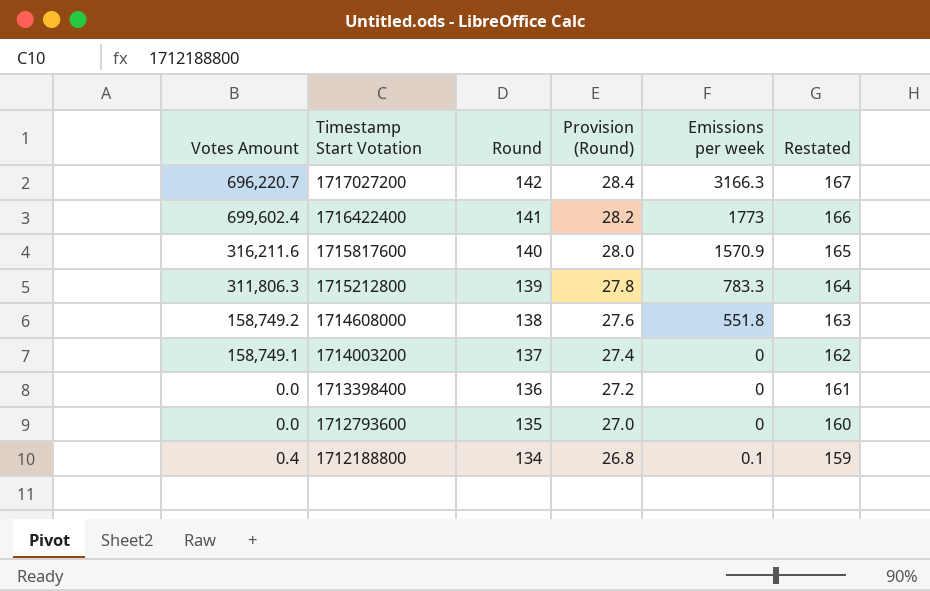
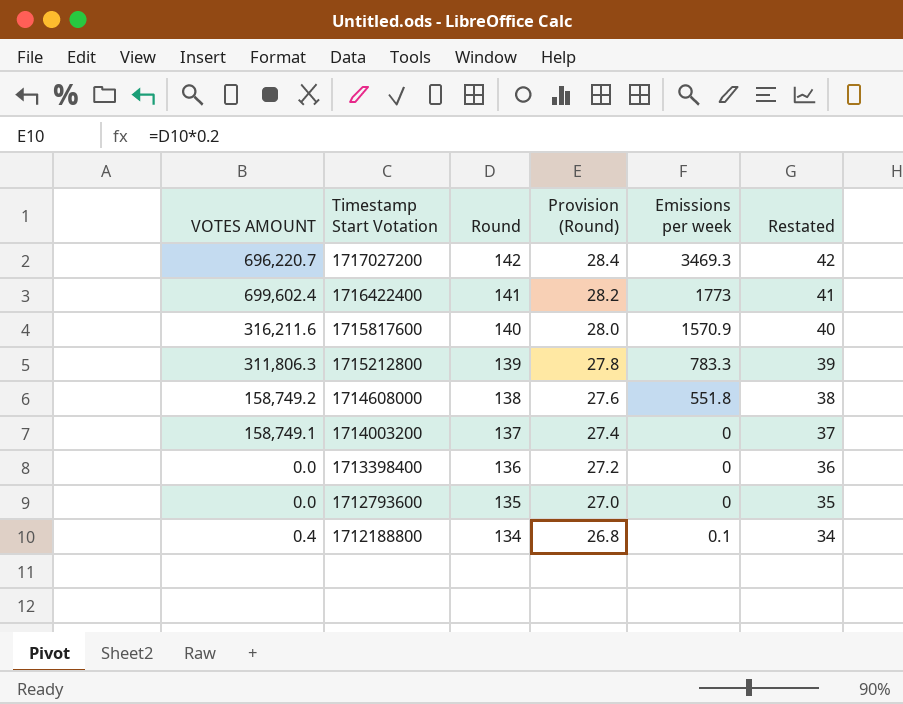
column name: Votes Amount -> VOTES AMOUNT
column Restated | formula: [Round] + 25 -> [Round] - 100
1717027200 | Emissions per week: 3166.3 -> 3469.3

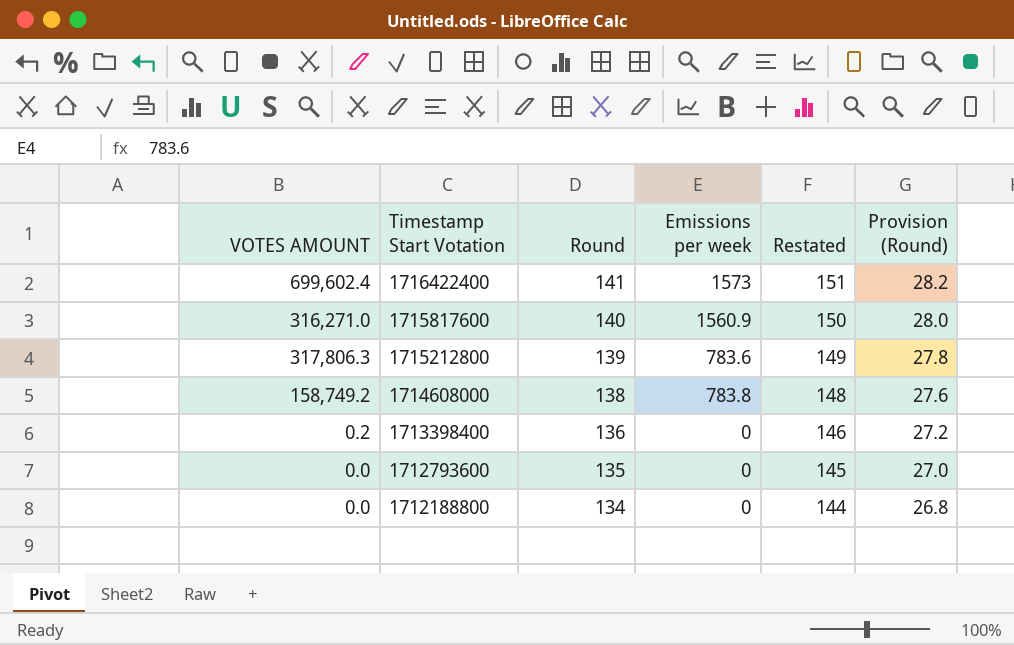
column Restated | formula: [Round] - 100 -> [Round] + 10
column Provision (Round) | position: 4 -> 6
row 1717027200: 696,220.7 | 142 | 28.4 | 3469.3 | 42 -> none
row 1714003200: 158,749.1 | 137 | 27.4 | 0 | 37 -> none
1716422400 | Emissions per week: 1773 -> 1573
1715817600 | VOTES AMOUNT: 316,211.6 -> 316,271.0
1715817600 | Emissions per week: 1570.9 -> 1560.9
1715212800 | VOTES AMOUNT: 311,806.3 -> 317,806.3
1715212800 | Emissions per week: 783.3 -> 783.6
1714608000 | Emissions per week: 551.8 -> 783.8
1713398400 | VOTES AMOUNT: 0.0 -> 0.2
1712188800 | VOTES AMOUNT: 0.4 -> 0.0
1712188800 | Emissions per week: 0.1 -> 0

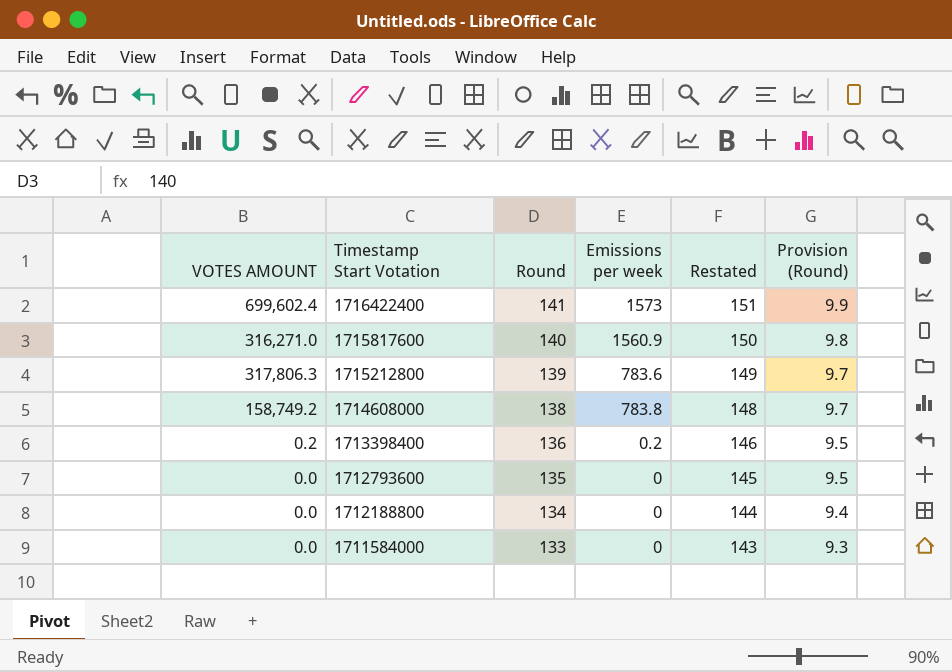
column Provision (Round) | formula: [Round] * 0.2 -> [Round] * 0.07
1713398400 | Emissions per week: 0 -> 0.2
row 1711584000: none -> 0.0 | 133 | 0 | 143 | 9.3

